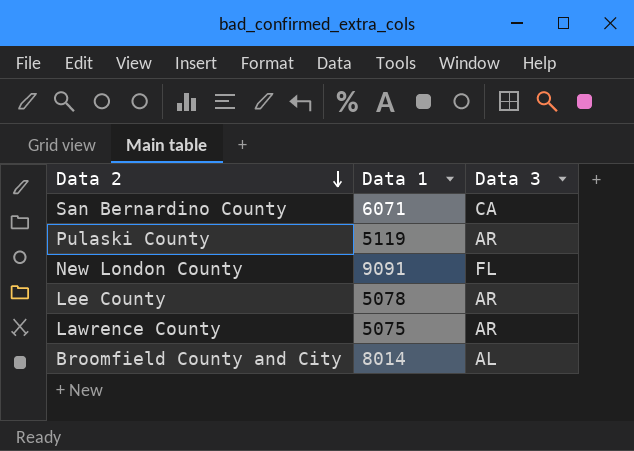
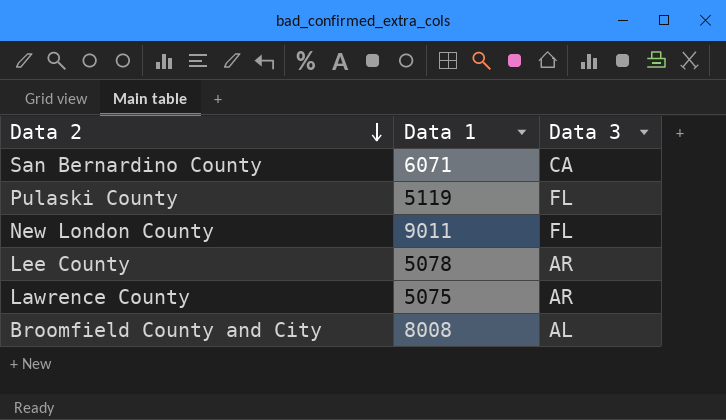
Pulaski County | Data 3: AR -> FL
New London County | Data 1: 9091 -> 9011
Broomfield County and City | Data 1: 8014 -> 8008

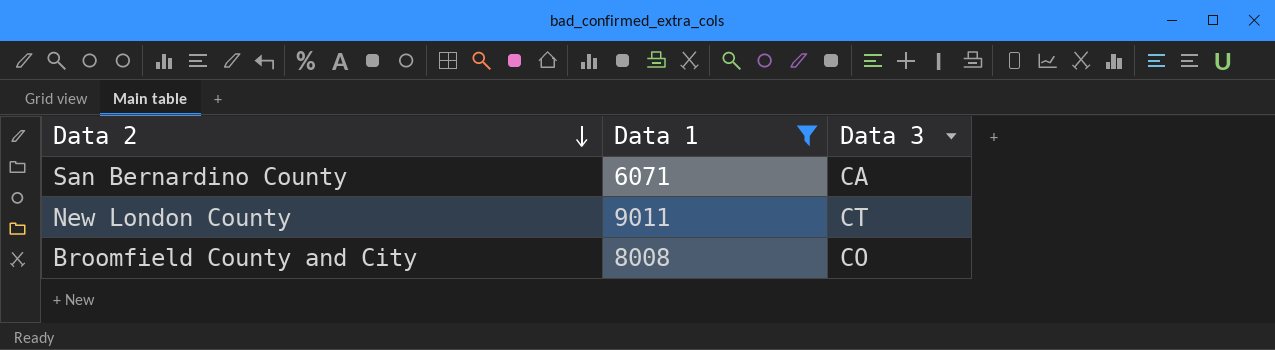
filter: none -> Data 1 >= 6071
New London County | Data 3: FL -> CT
Broomfield County and City | Data 3: AL -> CO

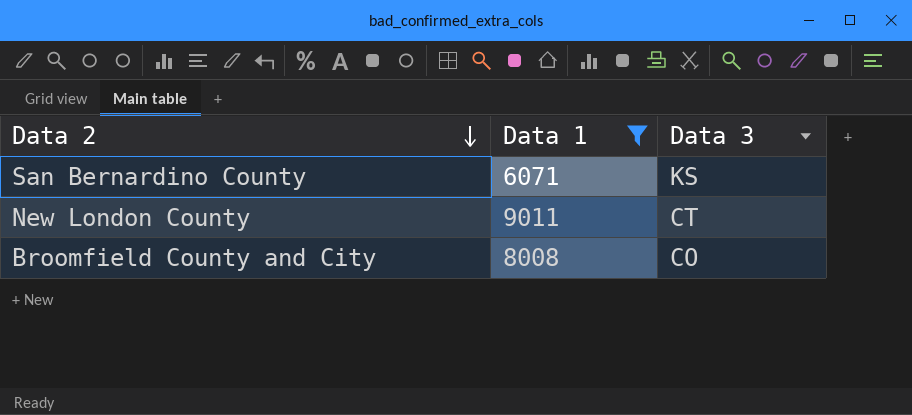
San Bernardino County | Data 3: CA -> KS

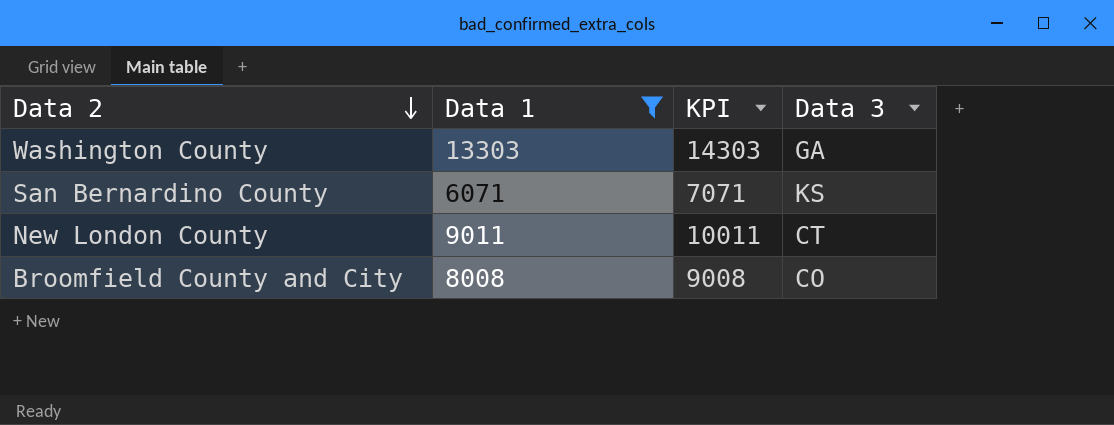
column KPI | formula: none -> [Data 1] + 1000
row Washington County: none -> 13303 | 14303 | GA

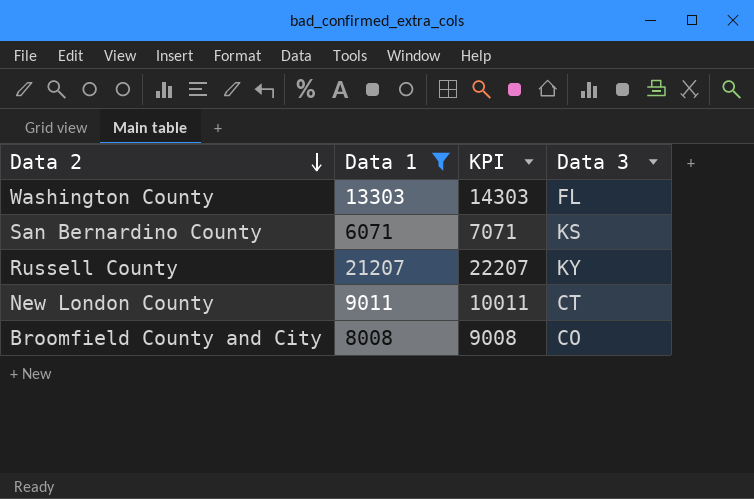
Washington County | Data 3: GA -> FL
row Russell County: none -> 21207 | 22207 | KY

